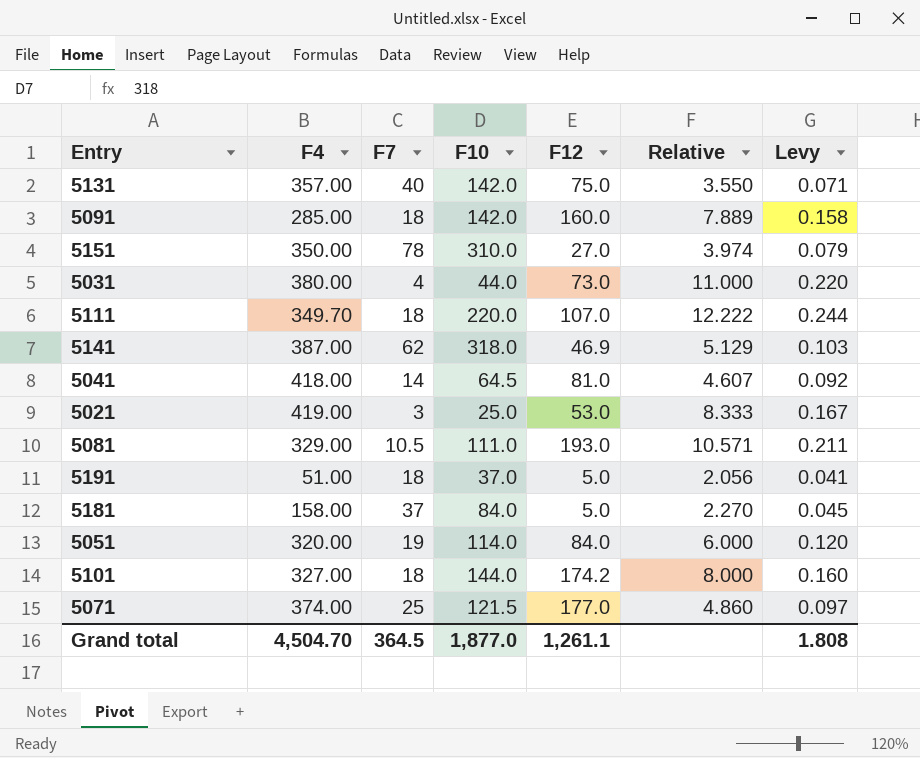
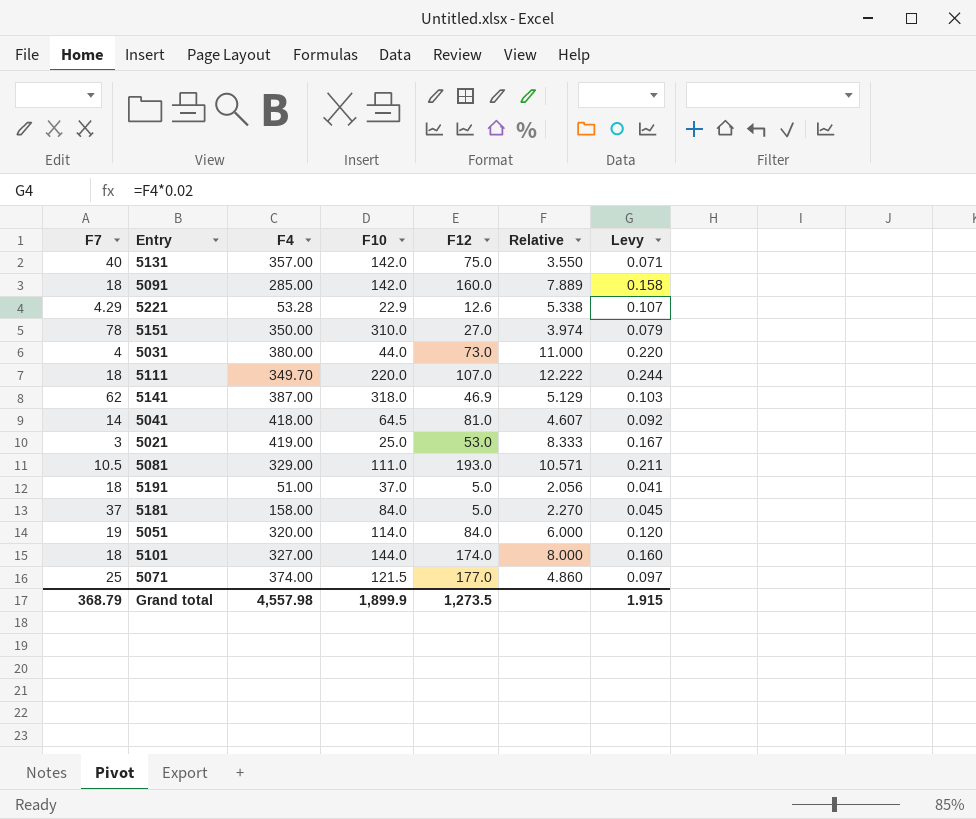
column F7 | position: 3 -> 1
row 5221: none -> 4.29 | 53.28 | 22.9 | 12.6 | 5.338 | 0.107
5101 | F12: 174.2 -> 174.0
Grand total | F7: 364.5 -> 368.79
Grand total | F4: 4,504.70 -> 4,557.98
Grand total | F10: 1,877.0 -> 1,899.9
Grand total | F12: 1,261.1 -> 1,273.5
Grand total | Levy: 1.808 -> 1.915

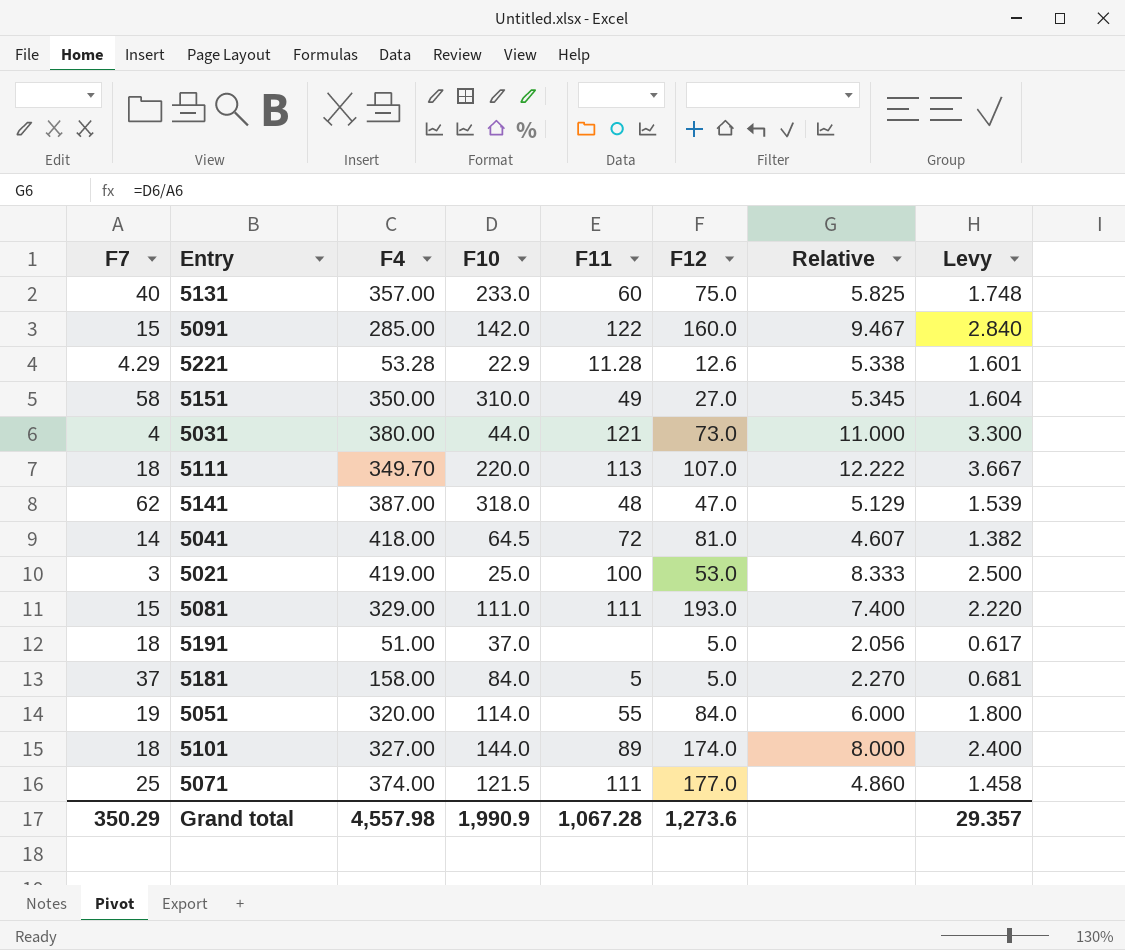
column F11 | position: none -> 5
column Levy | formula: [Relative] * 0.02 -> [Relative] * 0.3
5131 | F10: 142.0 -> 233.0
5131 | Relative: 3.550 -> 5.825
5091 | F7: 18 -> 15
5091 | Relative: 7.889 -> 9.467
5151 | F7: 78 -> 58
5151 | Relative: 3.974 -> 5.345
5141 | F12: 46.9 -> 47.0
5081 | F7: 10.5 -> 15
5081 | Relative: 10.571 -> 7.400
Grand total | F7: 368.79 -> 350.29
Grand total | F10: 1,899.9 -> 1,990.9
Grand total | F12: 1,273.5 -> 1,273.6
Grand total | Levy: 1.915 -> 29.357

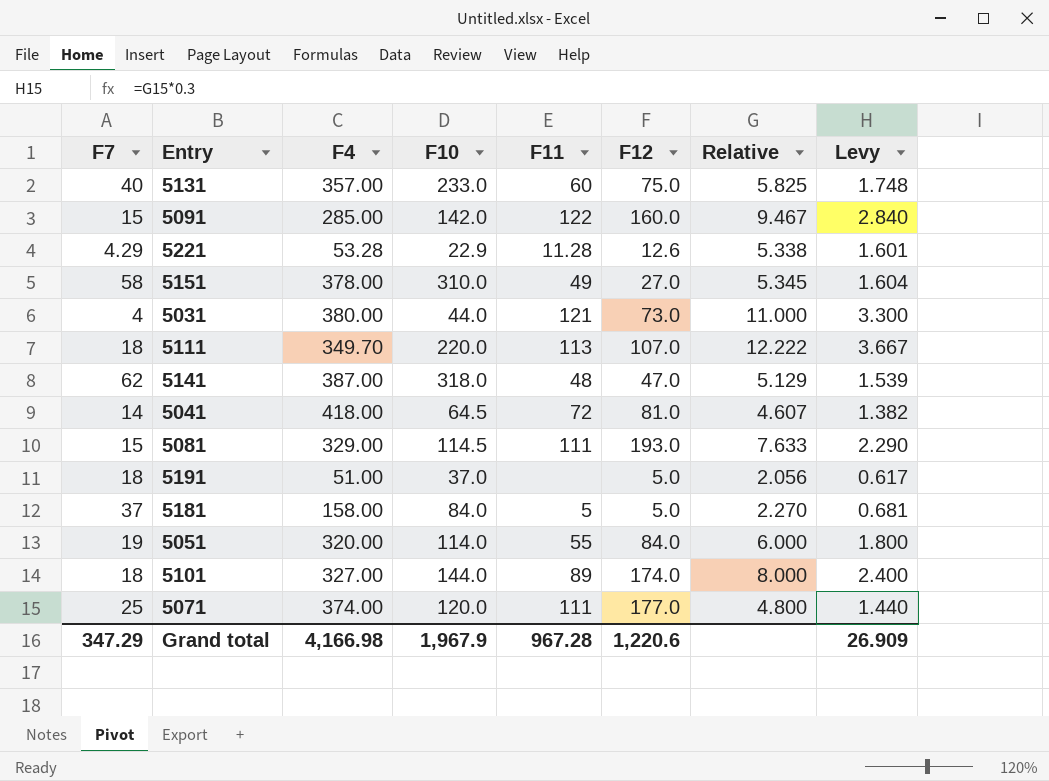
row 5021: 3 | 419.00 | 25.0 | 100 | 53.0 | 8.333 | 2.500 -> none
5151 | F4: 350.00 -> 378.00
5081 | F10: 111.0 -> 114.5
5081 | Relative: 7.400 -> 7.633
5081 | Levy: 2.220 -> 2.290
5071 | F10: 121.5 -> 120.0
5071 | Relative: 4.860 -> 4.800
5071 | Levy: 1.458 -> 1.440
Grand total | F7: 350.29 -> 347.29
Grand total | F4: 4,557.98 -> 4,166.98
Grand total | F10: 1,990.9 -> 1,967.9
Grand total | F11: 1,067.28 -> 967.28
Grand total | F12: 1,273.6 -> 1,220.6
Grand total | Levy: 29.357 -> 26.909

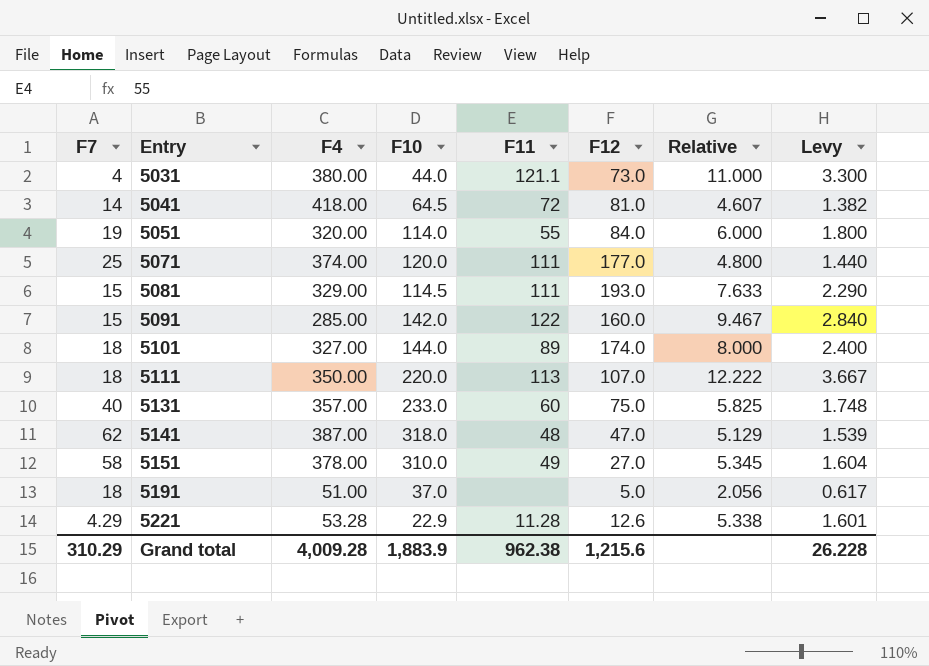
row order: none -> Entry ascending
row 5181: 37 | 158.00 | 84.0 | 5 | 5.0 | 2.270 | 0.681 -> none
5031 | F11: 121 -> 121.1
5111 | F4: 349.70 -> 350.00
Grand total | F7: 347.29 -> 310.29
Grand total | F4: 4,166.98 -> 4,009.28
Grand total | F10: 1,967.9 -> 1,883.9
Grand total | F11: 967.28 -> 962.38
Grand total | F12: 1,220.6 -> 1,215.6
Grand total | Levy: 26.909 -> 26.228

